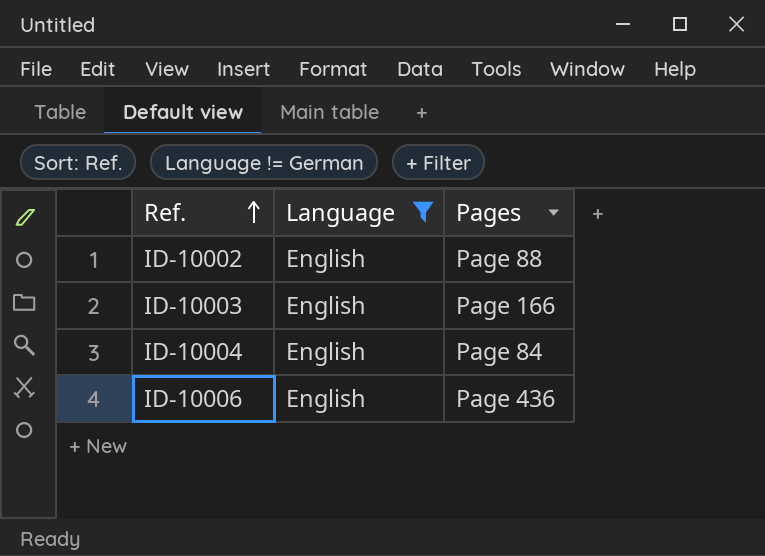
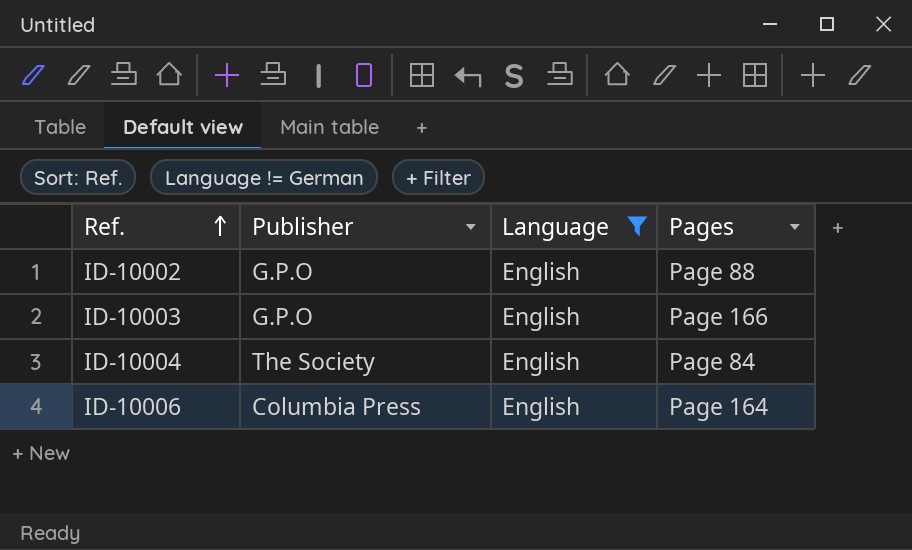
column Publisher | position: none -> 2
ID-10006 | Pages: Page 436 -> Page 164

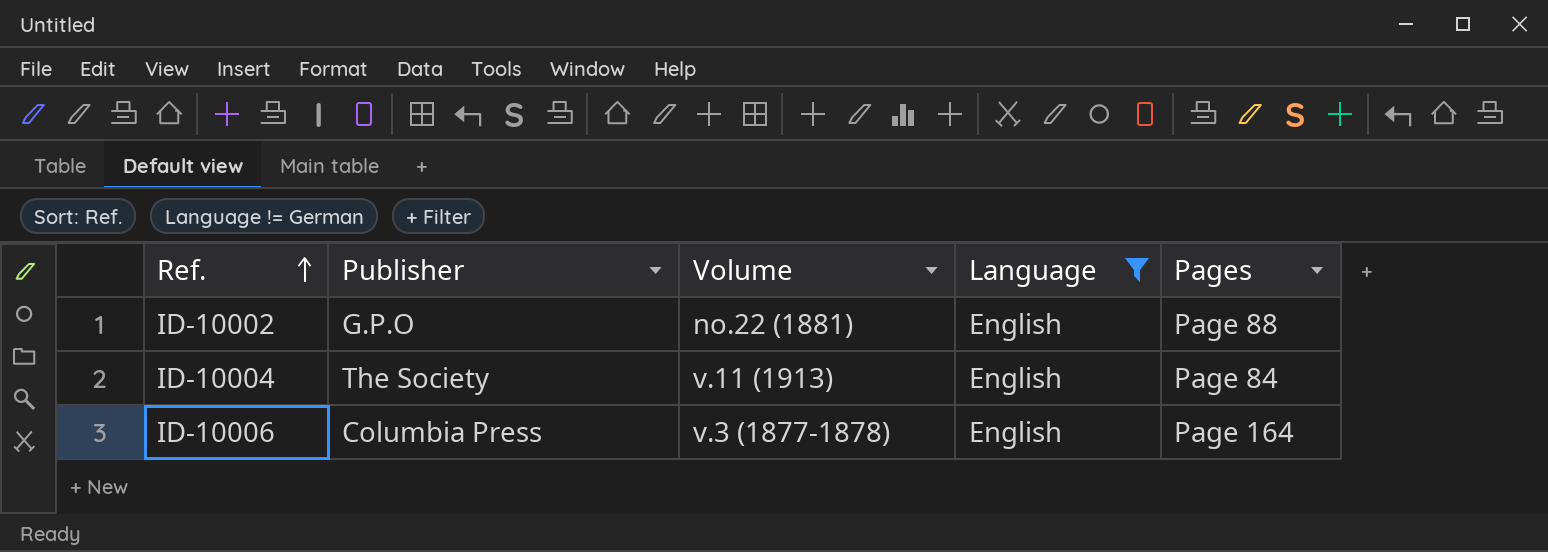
column Volume | position: none -> 3
row ID-10003: G.P.O | English | Page 166 -> none

